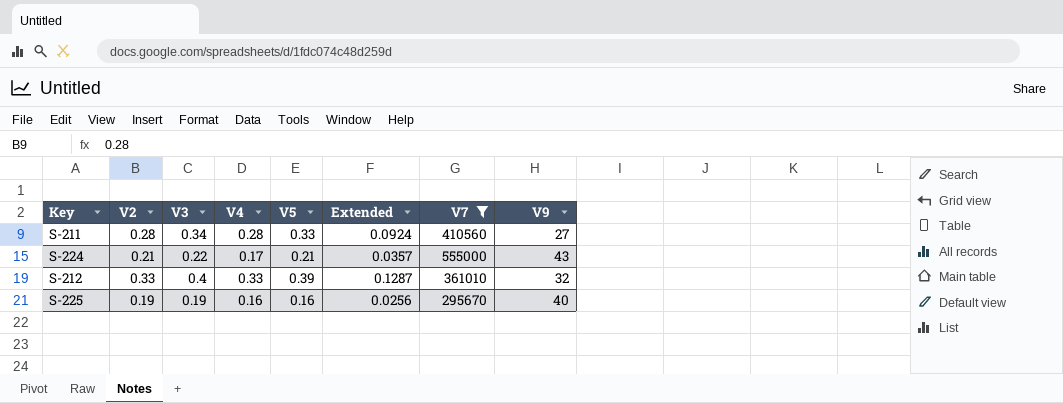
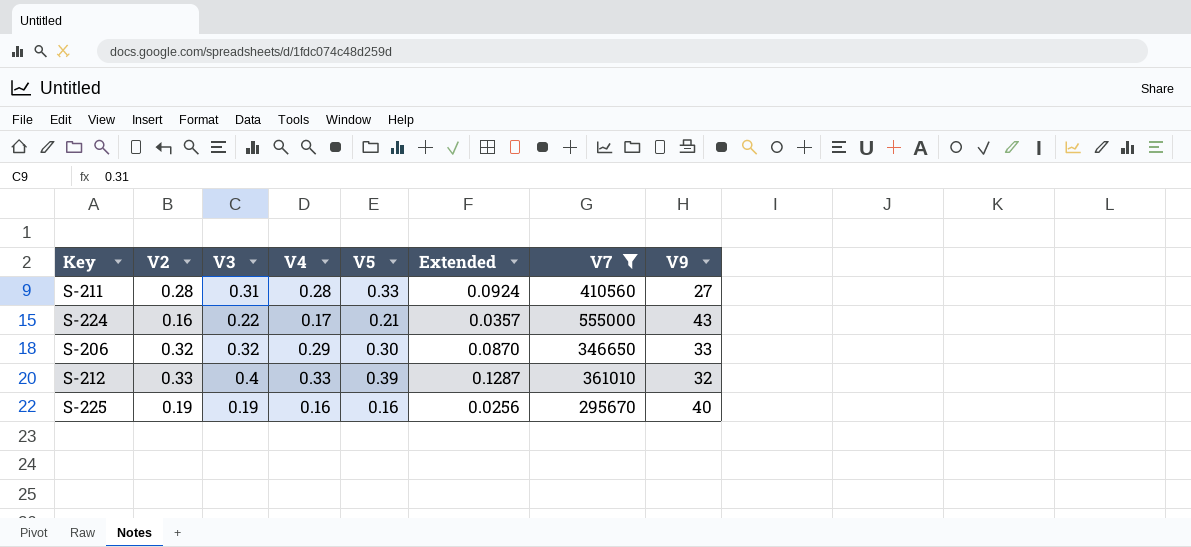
S-211 | V3: 0.34 -> 0.31
S-224 | V2: 0.21 -> 0.16
row S-206: none -> 0.32 | 0.32 | 0.29 | 0.30 | 0.0870 | 346650 | 33

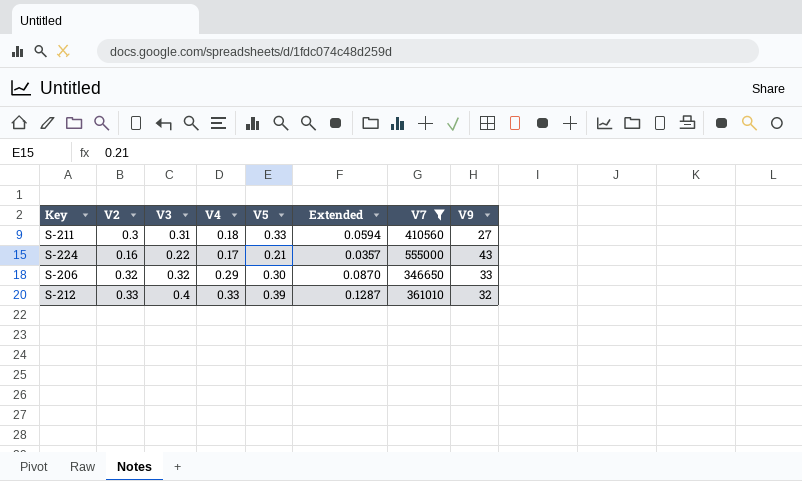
row S-225: 0.19 | 0.19 | 0.16 | 0.16 | 0.0256 | 295670 | 40 -> none
S-211 | V2: 0.28 -> 0.3
S-211 | V4: 0.28 -> 0.18
S-211 | Extended: 0.0924 -> 0.0594

